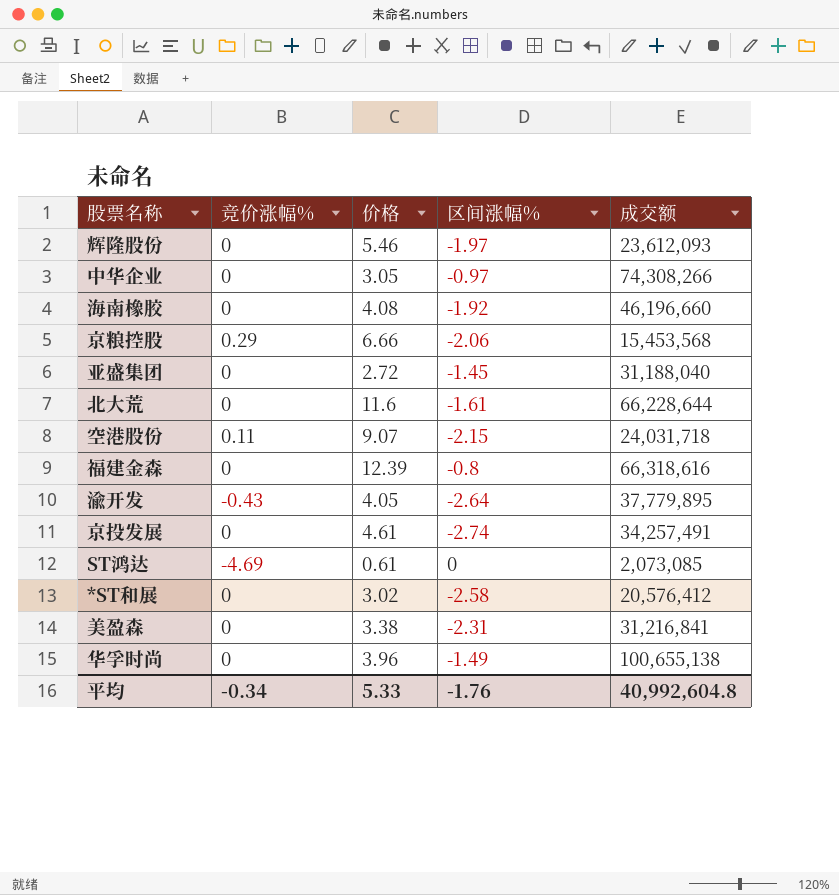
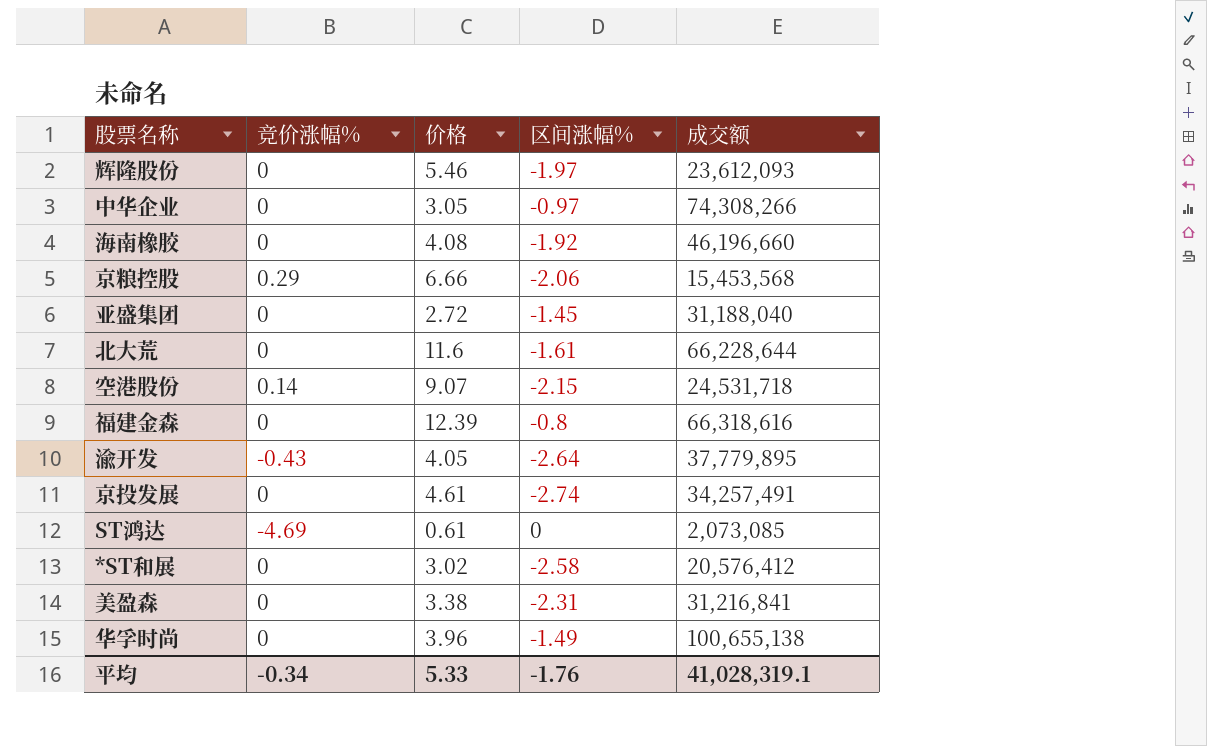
空港股份 | 竞价涨幅%: 0.11 -> 0.14
空港股份 | 成交额: 24,031,718 -> 24,531,718
平均 | 成交额: 40,992,604.8 -> 41,028,319.1

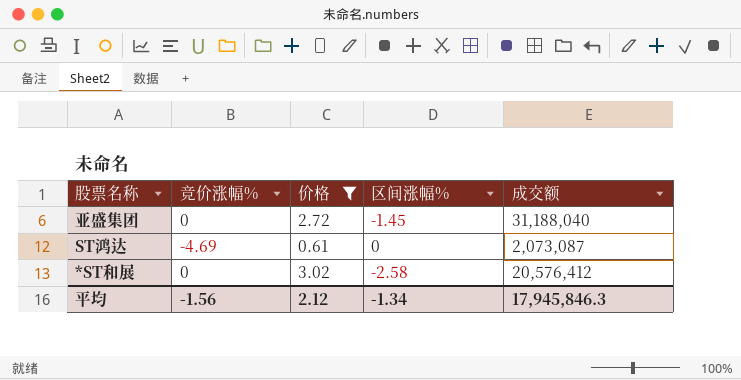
filter: none -> 价格 <= 3.02
ST鸿达 | 成交额: 2,073,085 -> 2,073,087
平均 | 竞价涨幅%: -0.34 -> -1.56
平均 | 价格: 5.33 -> 2.12
平均 | 区间涨幅%: -1.76 -> -1.34
平均 | 成交额: 41,028,319.1 -> 17,945,846.3

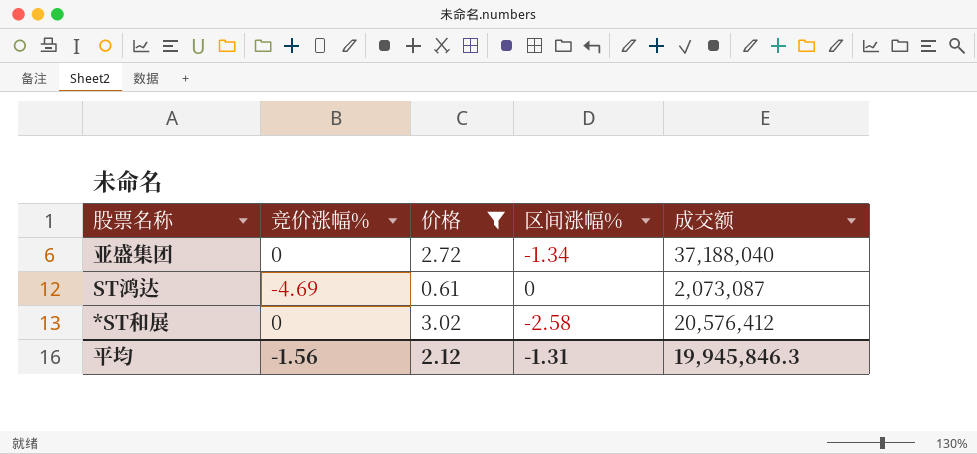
亚盛集团 | 区间涨幅%: -1.45 -> -1.34
亚盛集团 | 成交额: 31,188,040 -> 37,188,040
平均 | 区间涨幅%: -1.34 -> -1.31
平均 | 成交额: 17,945,846.3 -> 19,945,846.3

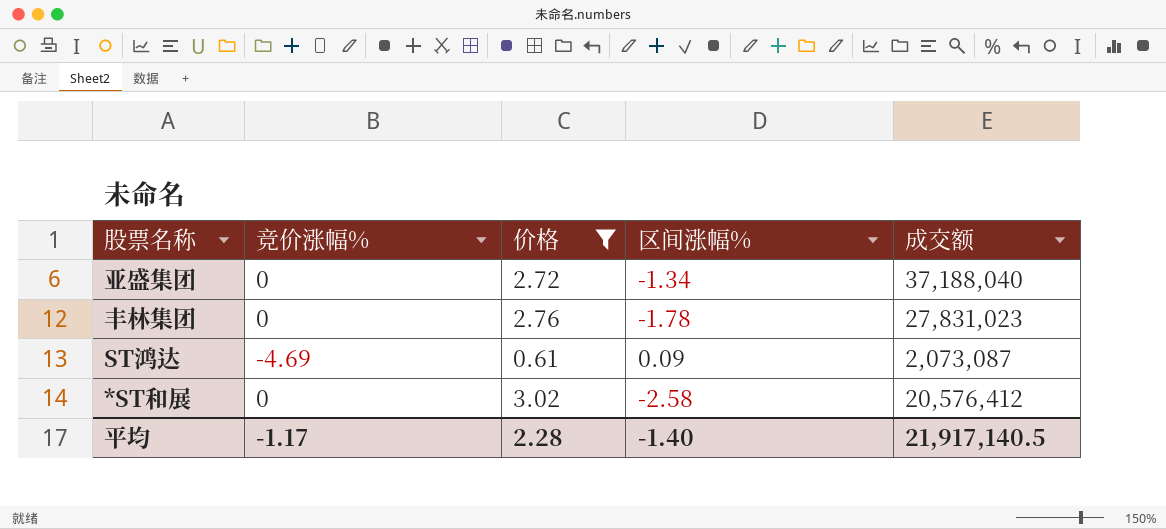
row 丰林集团: none -> 0 | 2.76 | -1.78 | 27,831,023
ST鸿达 | 区间涨幅%: 0 -> 0.09
平均 | 竞价涨幅%: -1.56 -> -1.17
平均 | 价格: 2.12 -> 2.28
平均 | 区间涨幅%: -1.31 -> -1.40
平均 | 成交额: 19,945,846.3 -> 21,917,140.5

